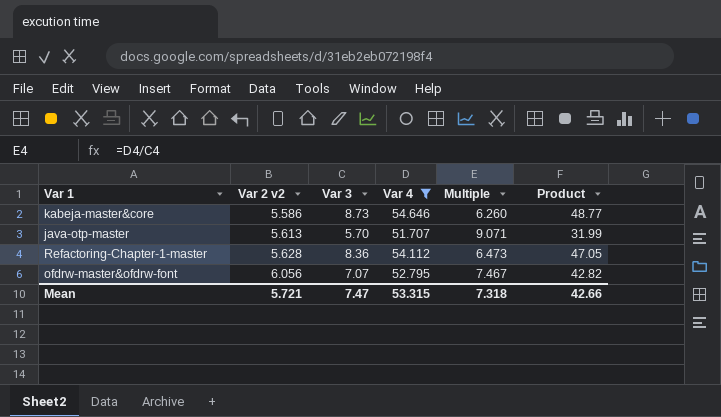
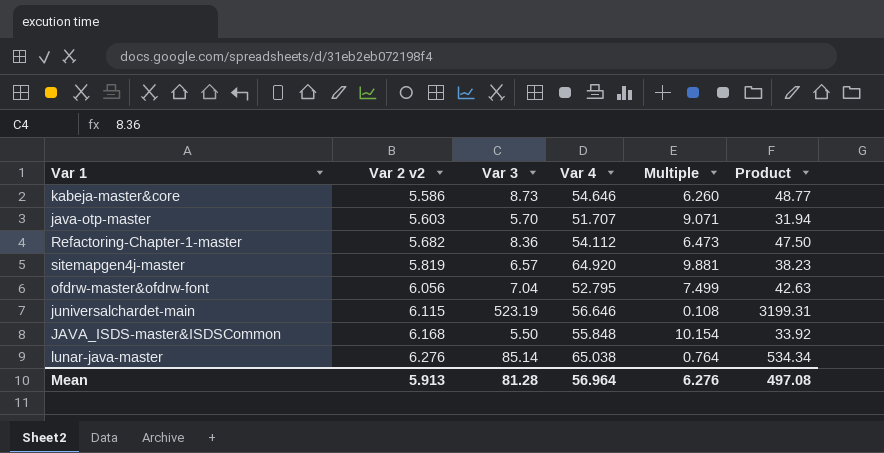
filter: Var 4 <= 54.646 -> none
java-otp-master | Var 2 v2: 5.613 -> 5.603
java-otp-master | Product: 31.99 -> 31.94
Refactoring-Chapter-1-master | Var 2 v2: 5.628 -> 5.682
Refactoring-Chapter-1-master | Product: 47.05 -> 47.50
ofdrw-master&ofdrw-font | Var 3: 7.07 -> 7.04
ofdrw-master&ofdrw-font | Multiple: 7.467 -> 7.499
ofdrw-master&ofdrw-font | Product: 42.82 -> 42.63
Mean | Var 2 v2: 5.721 -> 5.913
Mean | Var 3: 7.47 -> 81.28
Mean | Var 4: 53.315 -> 56.964
Mean | Multiple: 7.318 -> 6.276
Mean | Product: 42.66 -> 497.08

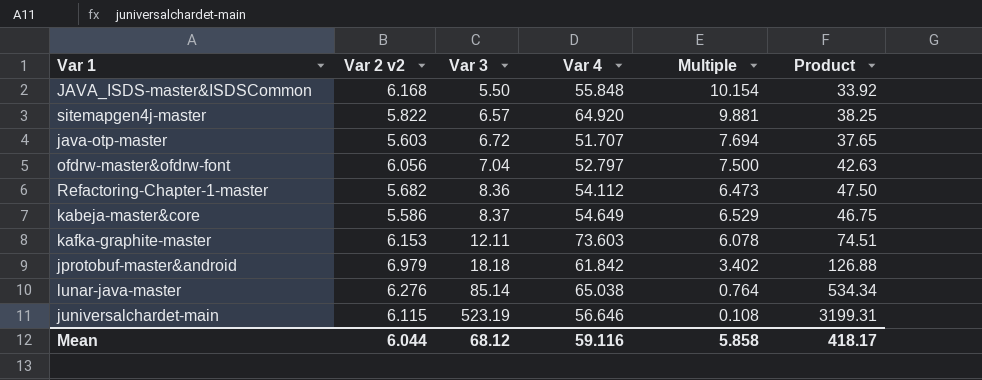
row order: Var 2 v2 ascending -> Var 3 ascending
sitemapgen4j-master | Var 2 v2: 5.819 -> 5.822
sitemapgen4j-master | Product: 38.23 -> 38.25
java-otp-master | Var 3: 5.70 -> 6.72
java-otp-master | Multiple: 9.071 -> 7.694
java-otp-master | Product: 31.94 -> 37.65
ofdrw-master&ofdrw-font | Var 4: 52.795 -> 52.797
ofdrw-master&ofdrw-font | Multiple: 7.499 -> 7.500
kabeja-master&core | Var 3: 8.73 -> 8.37
kabeja-master&core | Var 4: 54.646 -> 54.649
kabeja-master&core | Multiple: 6.260 -> 6.529
kabeja-master&core | Product: 48.77 -> 46.75
row kafka-graphite-master: none -> 6.153 | 12.11 | 73.603 | 6.078 | 74.51
row jprotobuf-master&android: none -> 6.979 | 18.18 | 61.842 | 3.402 | 126.88
Mean | Var 2 v2: 5.913 -> 6.044
Mean | Var 3: 81.28 -> 68.12
Mean | Var 4: 56.964 -> 59.116
Mean | Multiple: 6.276 -> 5.858
Mean | Product: 497.08 -> 418.17

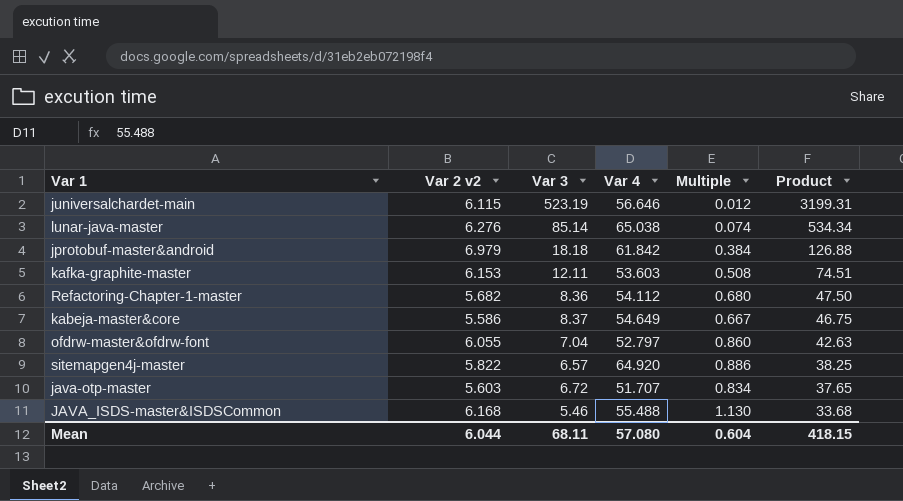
row order: Var 3 ascending -> Product descending
column Multiple | formula: [Var 4] / [Var 3] -> [Var 2 v2] / [Var 3]
kafka-graphite-master | Var 4: 73.603 -> 53.603
ofdrw-master&ofdrw-font | Var 2 v2: 6.056 -> 6.055
JAVA_ISDS-master&ISDSCommon | Var 3: 5.50 -> 5.46
JAVA_ISDS-master&ISDSCommon | Var 4: 55.848 -> 55.488
JAVA_ISDS-master&ISDSCommon | Product: 33.92 -> 33.68
Mean | Var 3: 68.12 -> 68.11
Mean | Var 4: 59.116 -> 57.080
Mean | Multiple: 5.858 -> 0.604
Mean | Product: 418.17 -> 418.15

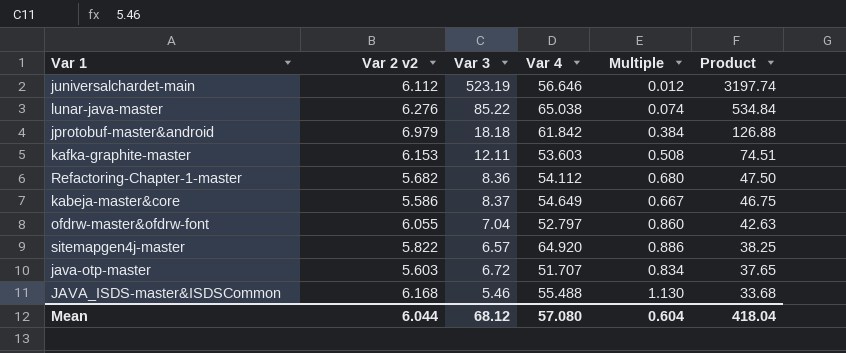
juniversalchardet-main | Var 2 v2: 6.115 -> 6.112
juniversalchardet-main | Product: 3199.31 -> 3197.74
lunar-java-master | Var 3: 85.14 -> 85.22
lunar-java-master | Product: 534.34 -> 534.84
Mean | Var 3: 68.11 -> 68.12
Mean | Product: 418.15 -> 418.04

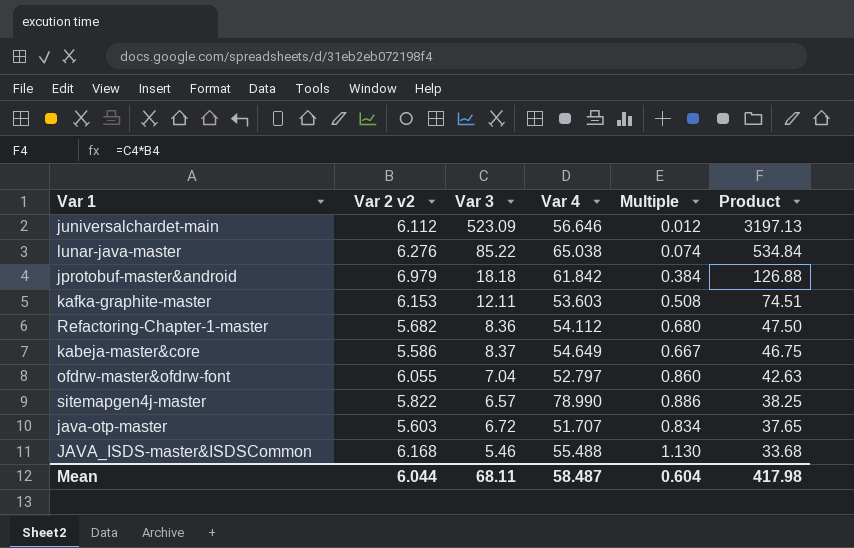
juniversalchardet-main | Var 3: 523.19 -> 523.09
juniversalchardet-main | Product: 3197.74 -> 3197.13
sitemapgen4j-master | Var 4: 64.920 -> 78.990
Mean | Var 3: 68.12 -> 68.11
Mean | Var 4: 57.080 -> 58.487
Mean | Product: 418.04 -> 417.98

